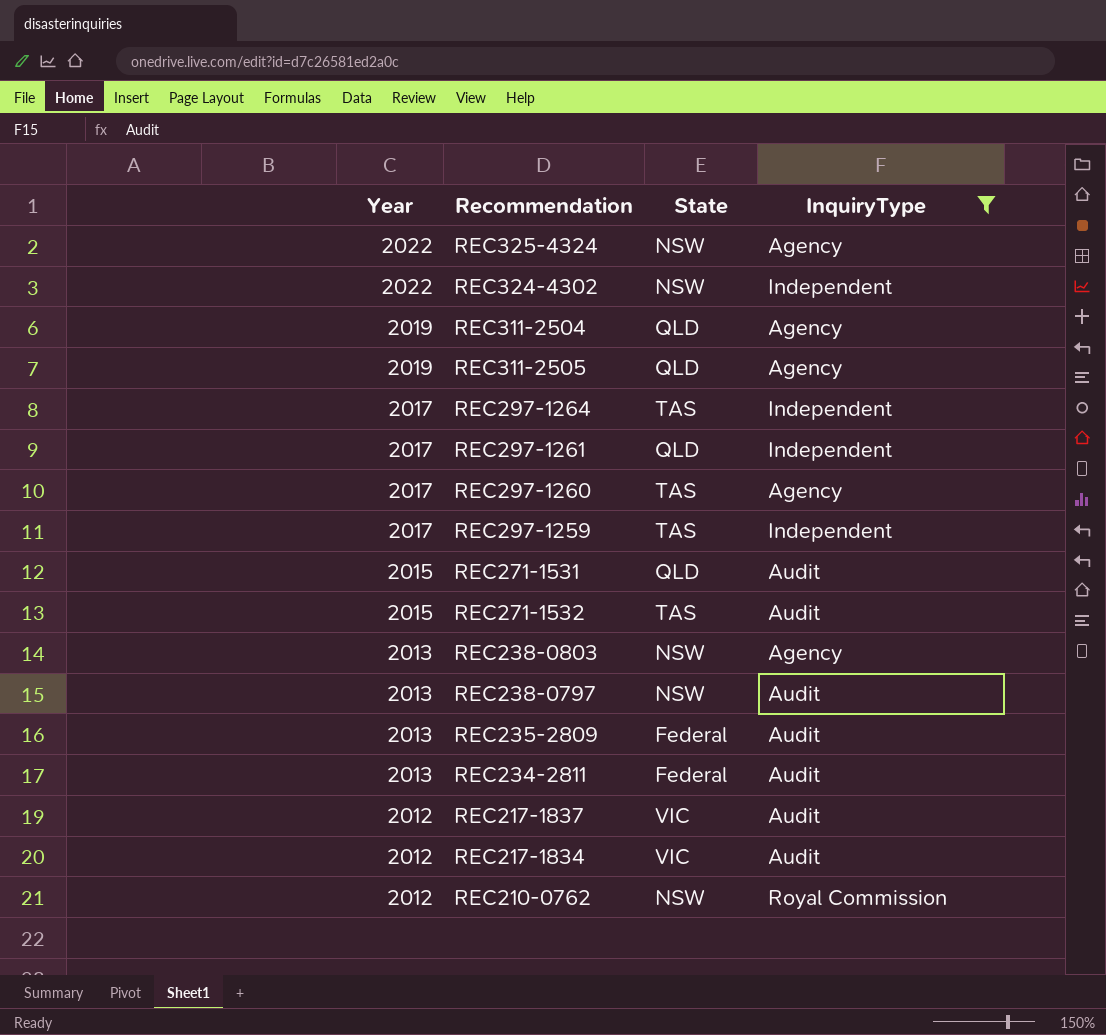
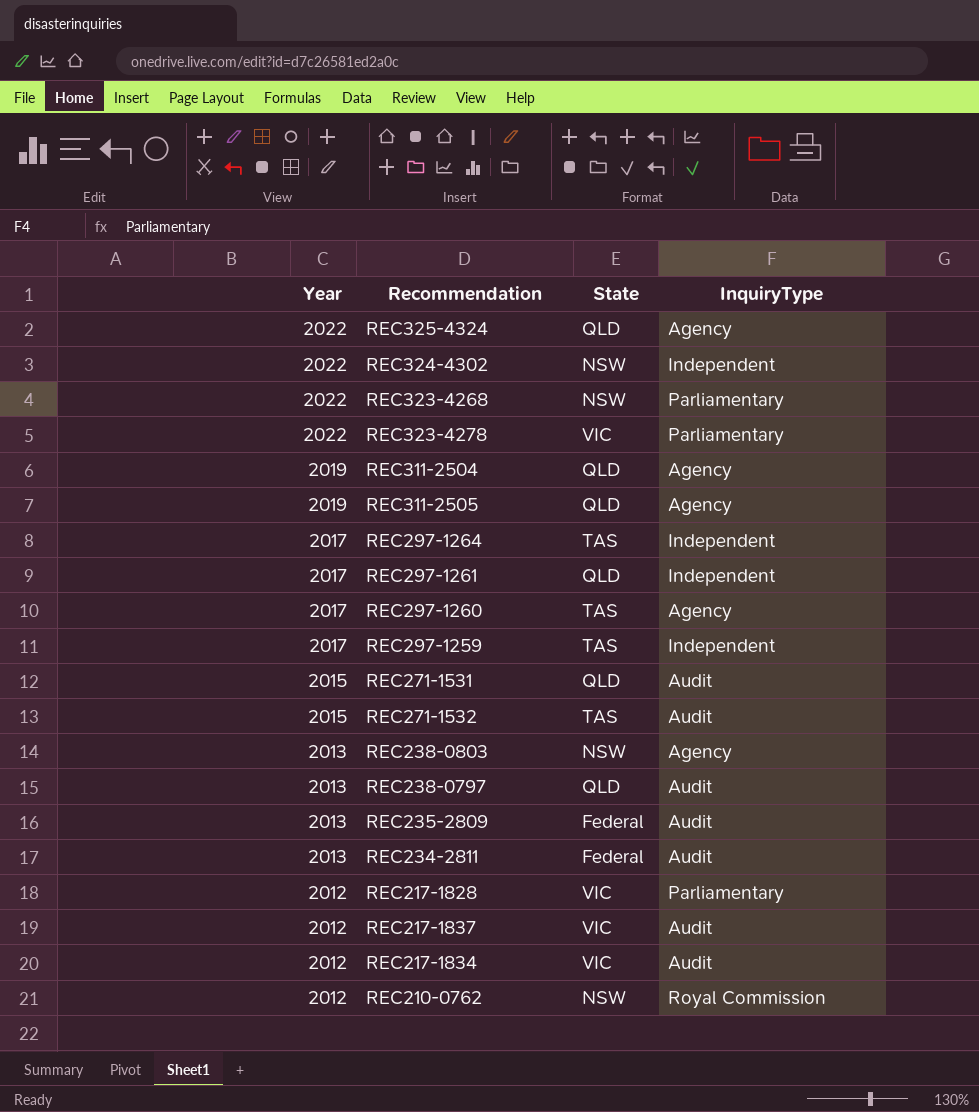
filter: InquiryType != Parliamentary -> none
REC325-4324 | State: NSW -> QLD
REC238-0797 | State: NSW -> QLD

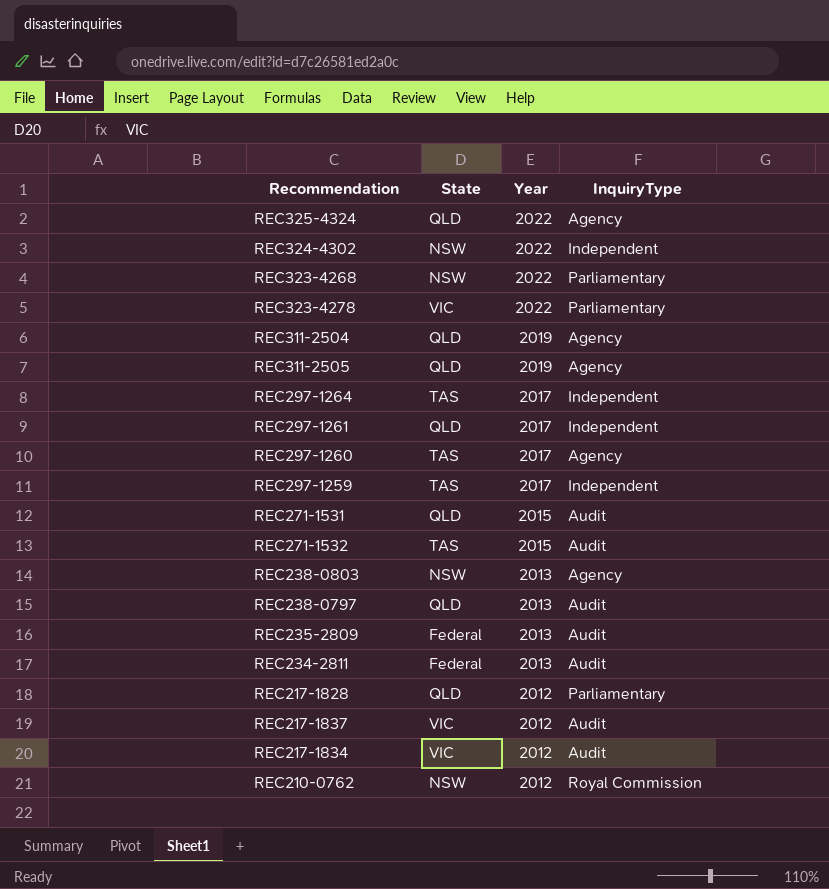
column Year | position: 1 -> 3
REC217-1828 | State: VIC -> QLD

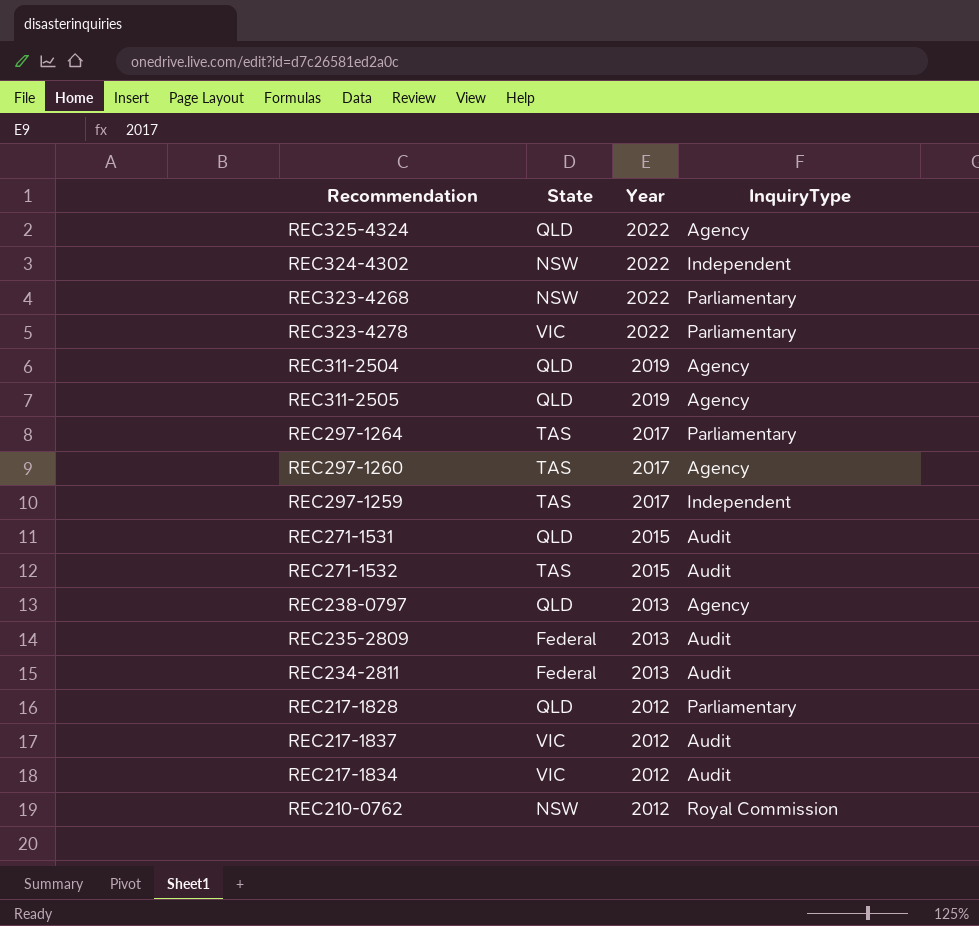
row REC297-1261: QLD | 2017 | Independent -> none
row REC238-0803: NSW | 2013 | Agency -> none
REC297-1264 | InquiryType: Independent -> Parliamentary
REC238-0797 | InquiryType: Audit -> Agency

